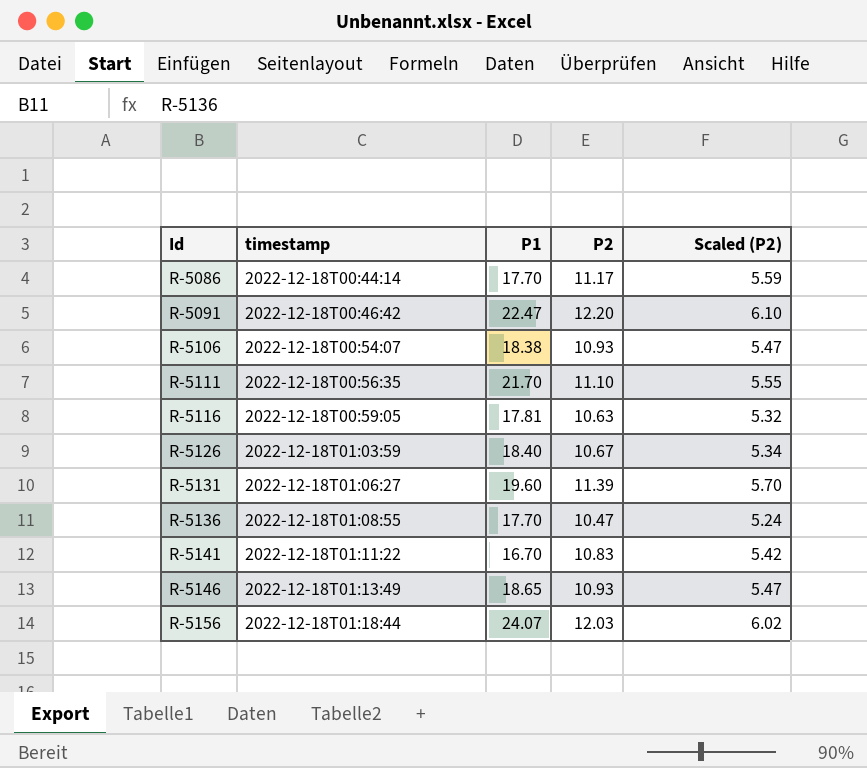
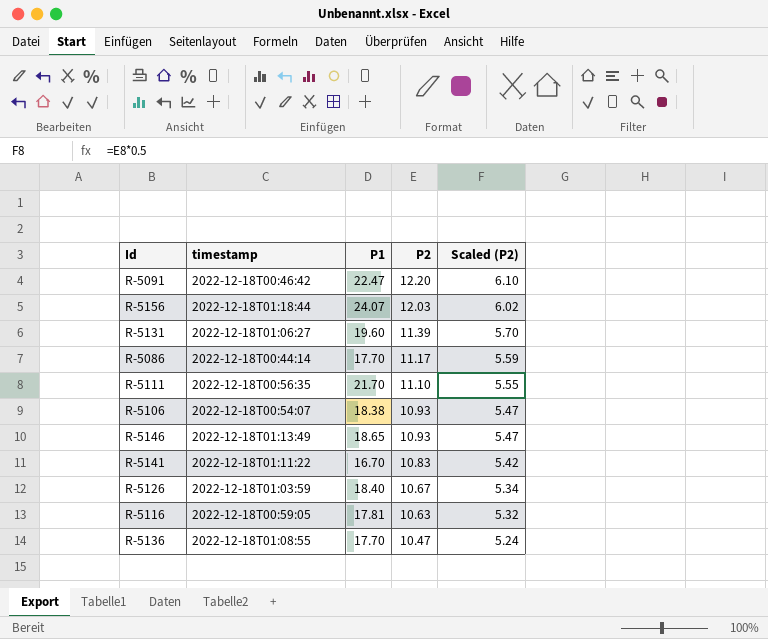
row order: Id ascending -> P2 descending

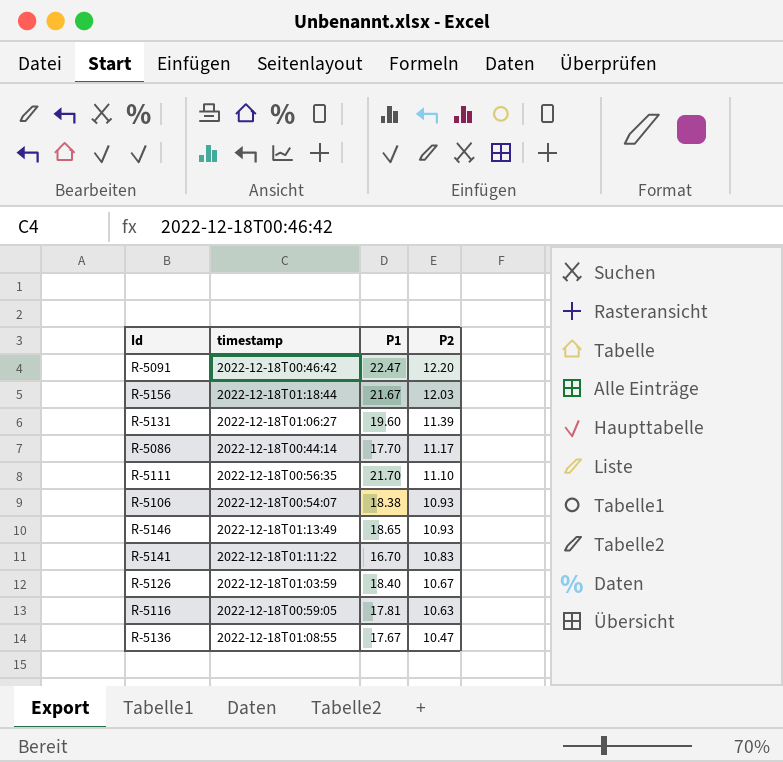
column Scaled (P2) | formula: [P2] * 0.5 -> none
R-5156 | P1: 24.07 -> 21.67
R-5136 | P1: 17.70 -> 17.67

